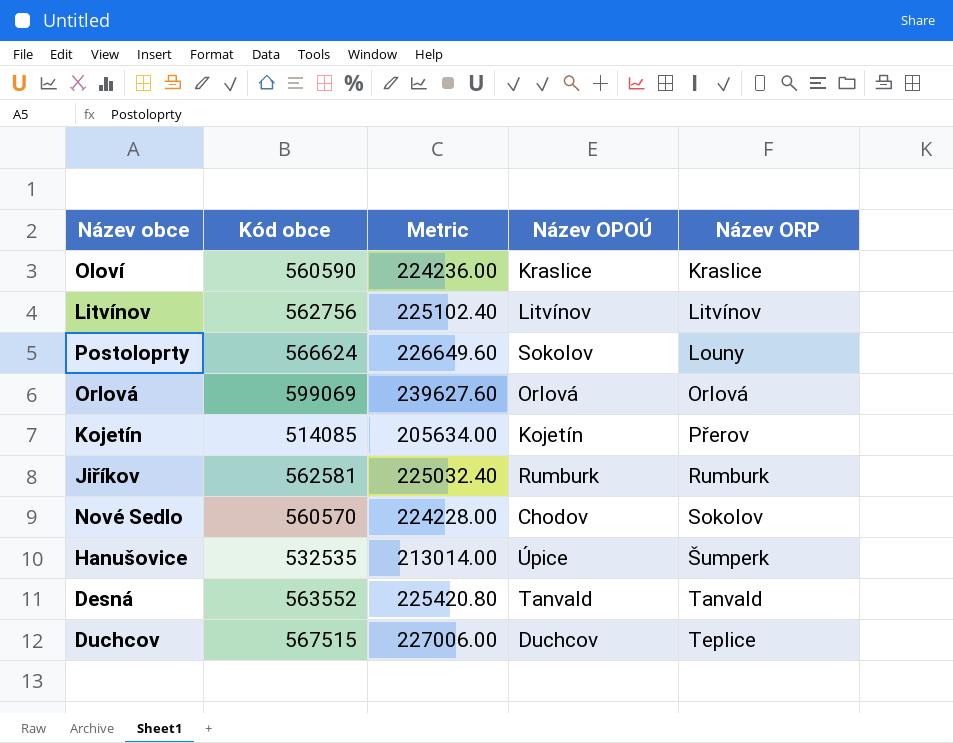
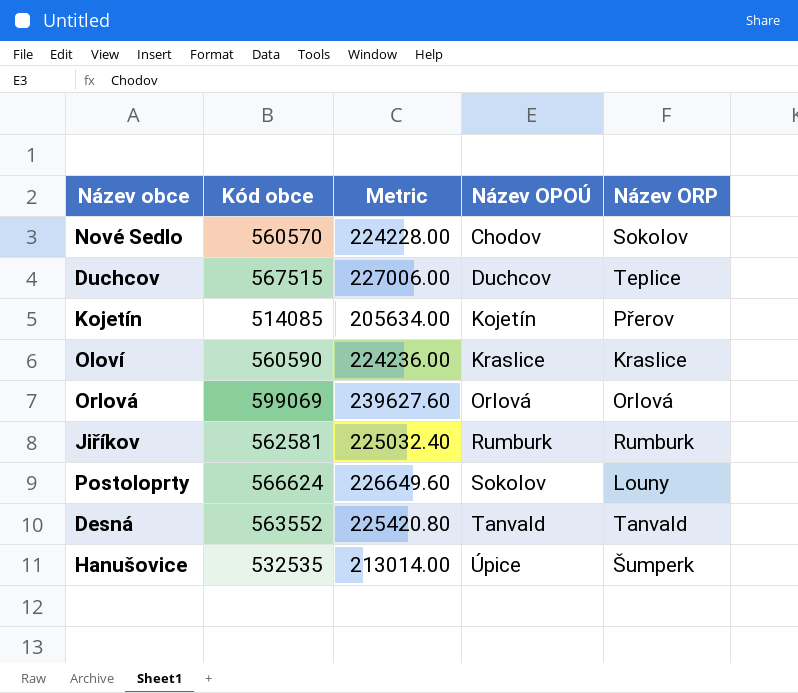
row order: Název ORP ascending -> Název OPOÚ ascending
row Litvínov: 562756 | 225102.40 | Litvínov | Litvínov -> none

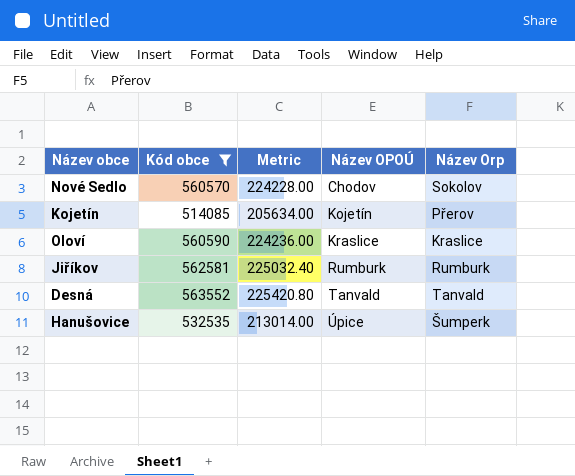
filter: none -> Kód obce <= 563552
column name: Název ORP -> Název Orp

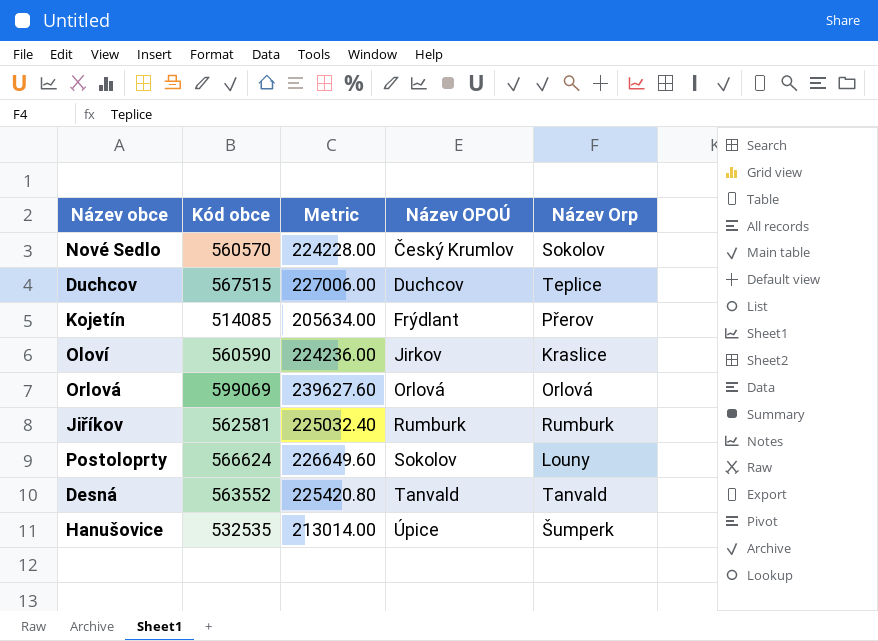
filter: Kód obce <= 563552 -> none
Nové Sedlo | Název OPOÚ: Chodov -> Český Krumlov
Kojetín | Název OPOÚ: Kojetín -> Frýdlant
Oloví | Název OPOÚ: Kraslice -> Jirkov

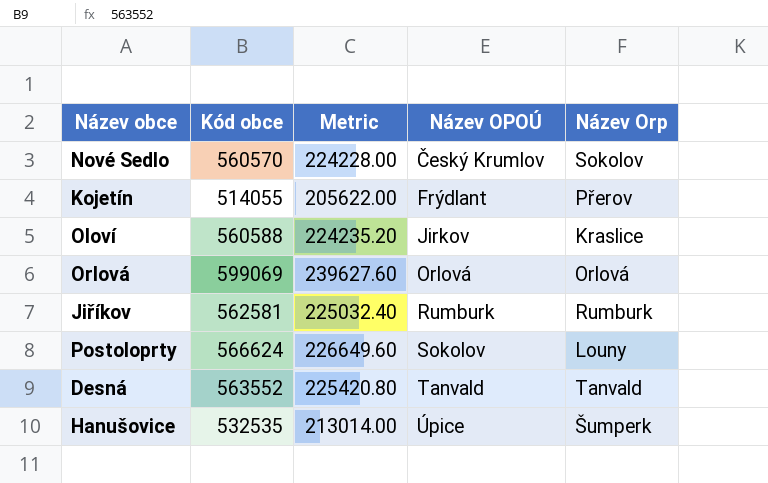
row Duchcov: 567515 | 227006.00 | Duchcov | Teplice -> none
Kojetín | Kód obce: 514085 -> 514055
Kojetín | Metric: 205634.00 -> 205622.00
Oloví | Kód obce: 560590 -> 560588
Oloví | Metric: 224236.00 -> 224235.20

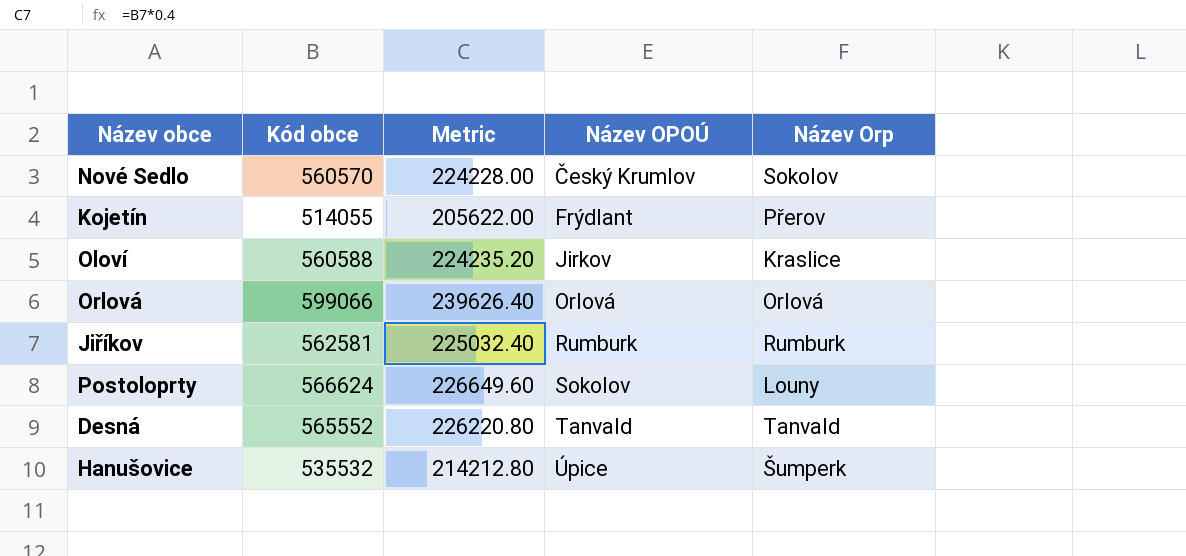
Orlová | Kód obce: 599069 -> 599066
Orlová | Metric: 239627.60 -> 239626.40
Desná | Kód obce: 563552 -> 565552
Desná | Metric: 225420.80 -> 226220.80
Hanušovice | Kód obce: 532535 -> 535532
Hanušovice | Metric: 213014.00 -> 214212.80

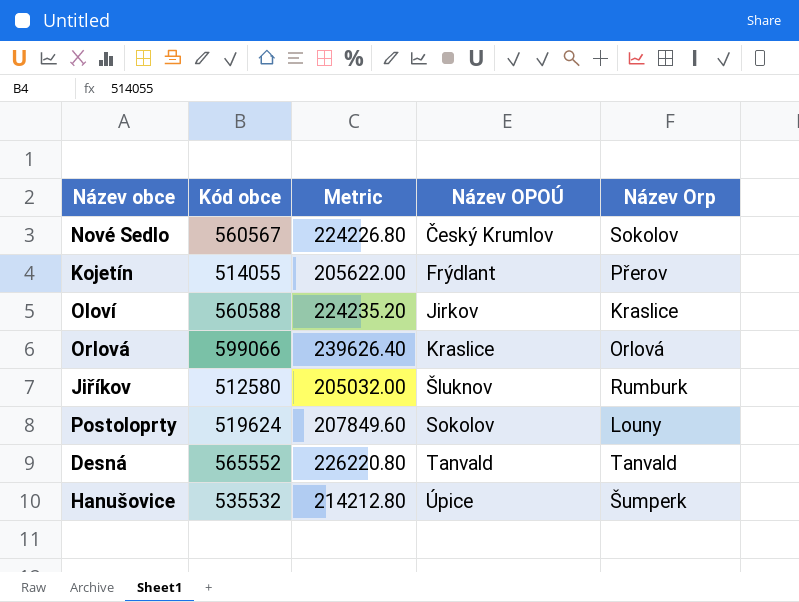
Nové Sedlo | Kód obce: 560570 -> 560567
Nové Sedlo | Metric: 224228.00 -> 224226.80
Orlová | Název OPOÚ: Orlová -> Kraslice
Jiříkov | Kód obce: 562581 -> 512580
Jiříkov | Metric: 225032.40 -> 205032.00
Jiříkov | Název OPOÚ: Rumburk -> Šluknov
Postoloprty | Kód obce: 566624 -> 519624
Postoloprty | Metric: 226649.60 -> 207849.60

